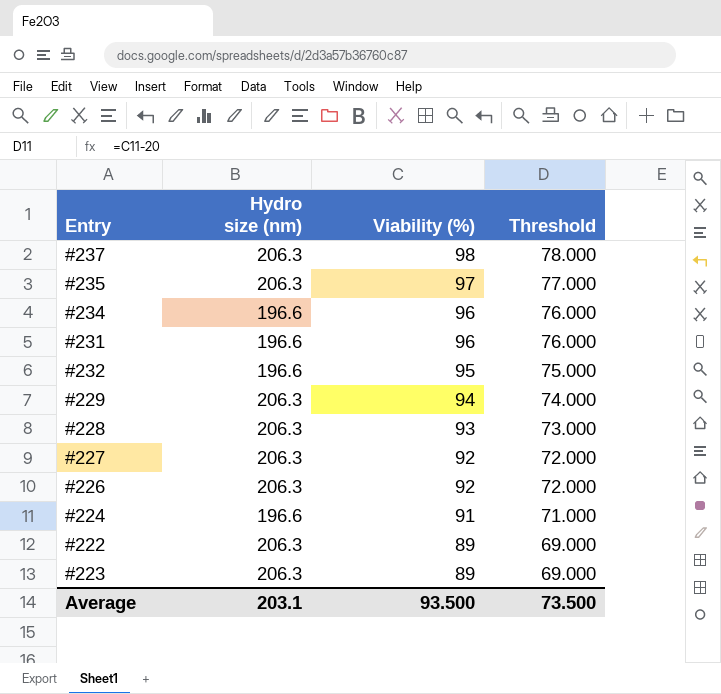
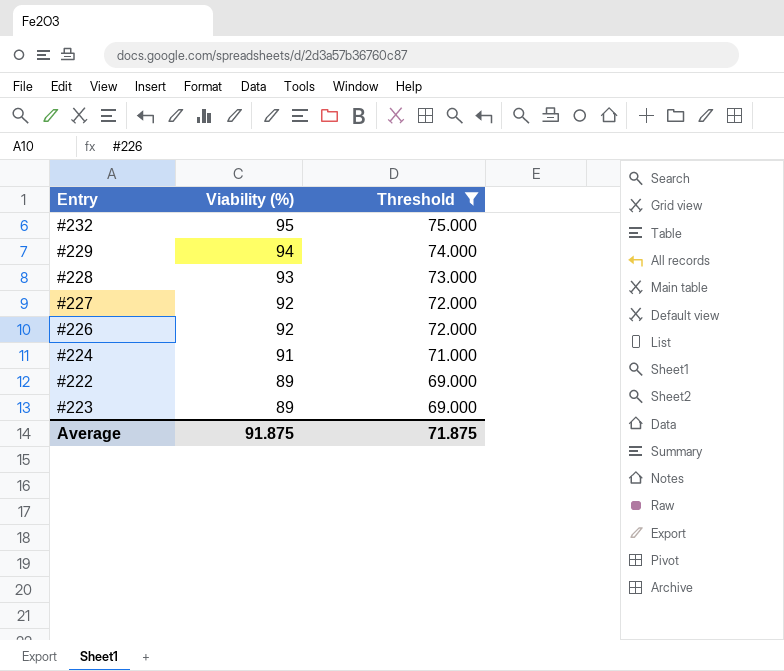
filter: none -> Threshold <= 75.000
column Hydro size (nm) | position: 2 -> none
Average | Viability (%): 93.500 -> 91.875
Average | Threshold: 73.500 -> 71.875

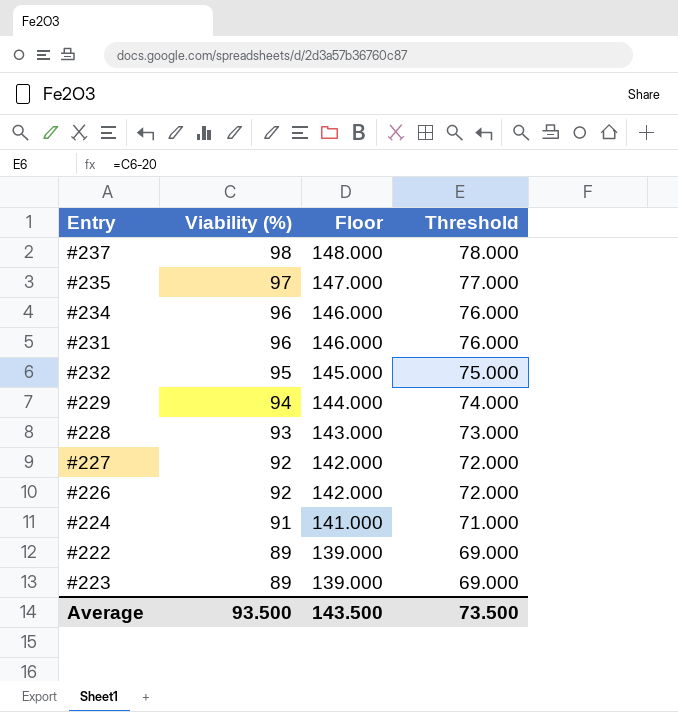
filter: Threshold <= 75.000 -> none
column Floor | formula: none -> [Viability (%)] + 50
Average | Viability (%): 91.875 -> 93.500
Average | Threshold: 71.875 -> 73.500

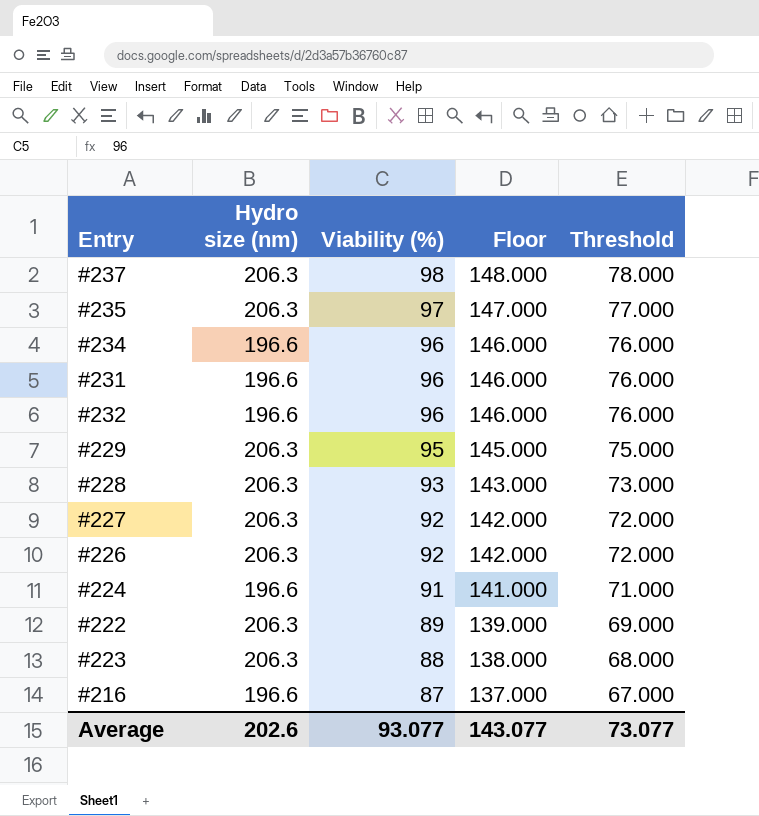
column Hydro size (nm) | position: none -> 2
#232 | Viability (%): 95 -> 96
#232 | Floor: 145.000 -> 146.000
#232 | Threshold: 75.000 -> 76.000
#229 | Viability (%): 94 -> 95
#229 | Floor: 144.000 -> 145.000
#229 | Threshold: 74.000 -> 75.000
#223 | Viability (%): 89 -> 88
#223 | Floor: 139.000 -> 138.000
#223 | Threshold: 69.000 -> 68.000
row #216: none -> 196.6 | 87 | 137.000 | 67.000
Average | Viability (%): 93.500 -> 93.077
Average | Floor: 143.500 -> 143.077
Average | Threshold: 73.500 -> 73.077

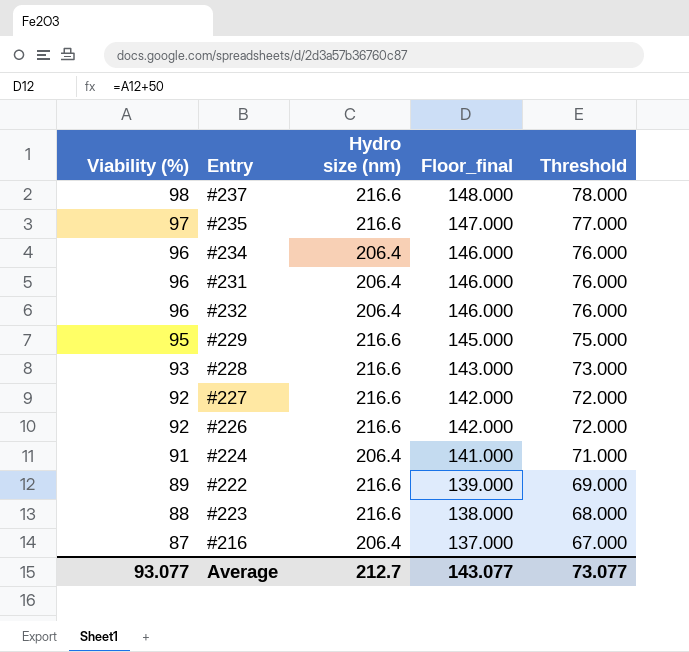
column Viability (%) | position: 3 -> 1
column name: Floor -> Floor_final
#237 | Hydro size (nm): 206.3 -> 216.6
#235 | Hydro size (nm): 206.3 -> 216.6
#234 | Hydro size (nm): 196.6 -> 206.4
#231 | Hydro size (nm): 196.6 -> 206.4
#232 | Hydro size (nm): 196.6 -> 206.4
#229 | Hydro size (nm): 206.3 -> 216.6
#228 | Hydro size (nm): 206.3 -> 216.6
#227 | Hydro size (nm): 206.3 -> 216.6
#226 | Hydro size (nm): 206.3 -> 216.6
#224 | Hydro size (nm): 196.6 -> 206.4
#222 | Hydro size (nm): 206.3 -> 216.6
#223 | Hydro size (nm): 206.3 -> 216.6
#216 | Hydro size (nm): 196.6 -> 206.4
Average | Hydro size (nm): 202.6 -> 212.7

